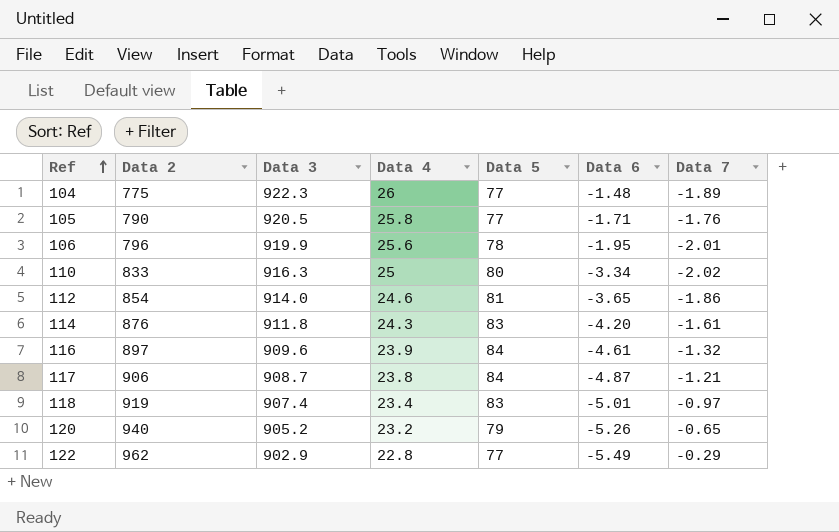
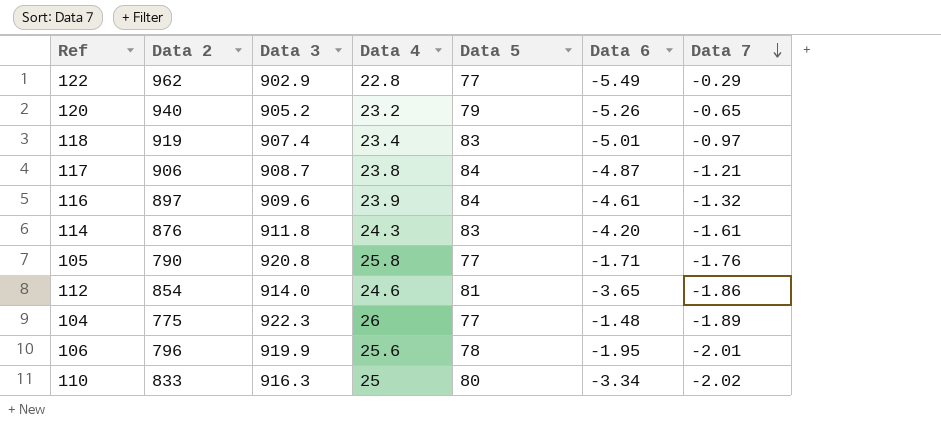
row order: Ref ascending -> Data 7 descending
105 | Data 3: 920.5 -> 920.8

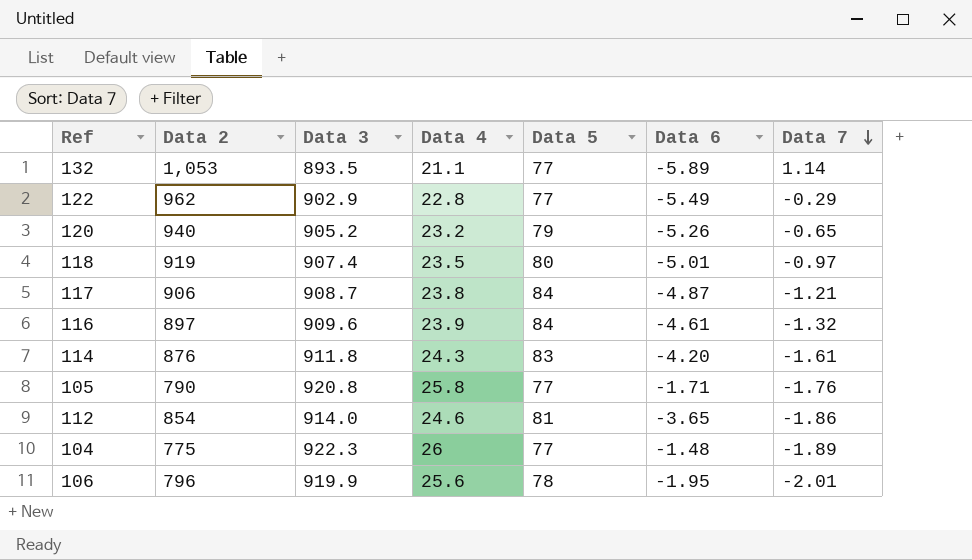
row 110: 833 | 916.3 | 25 | 80 | -3.34 | -2.02 -> none
row 132: none -> 1,053 | 893.5 | 21.1 | 77 | -5.89 | 1.14
118 | Data 4: 23.4 -> 23.5
118 | Data 5: 83 -> 80

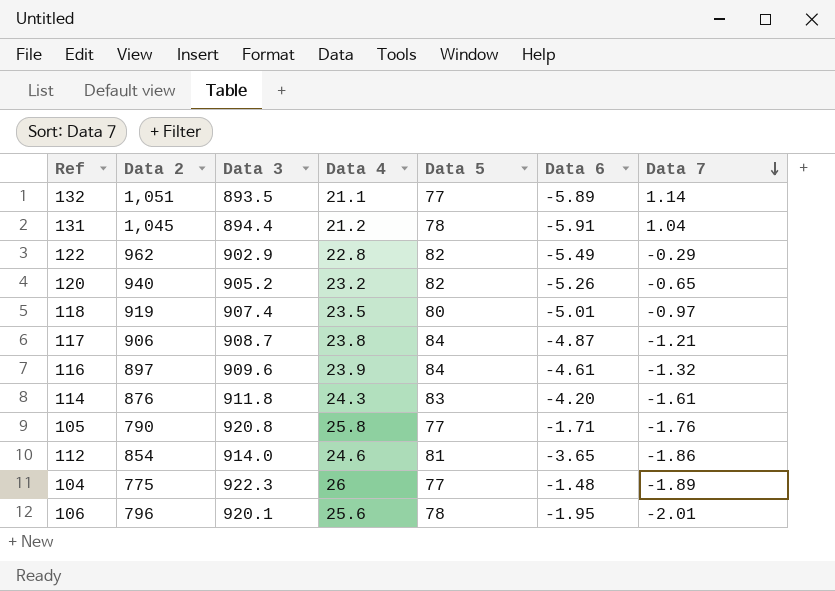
132 | Data 2: 1,053 -> 1,051
row 131: none -> 1,045 | 894.4 | 21.2 | 78 | -5.91 | 1.04
122 | Data 5: 77 -> 82
120 | Data 5: 79 -> 82
106 | Data 3: 919.9 -> 920.1

